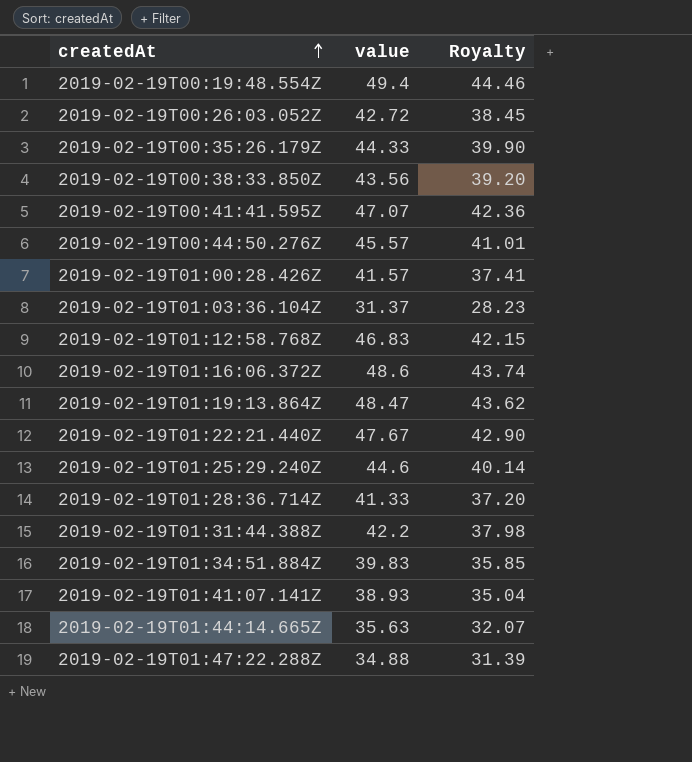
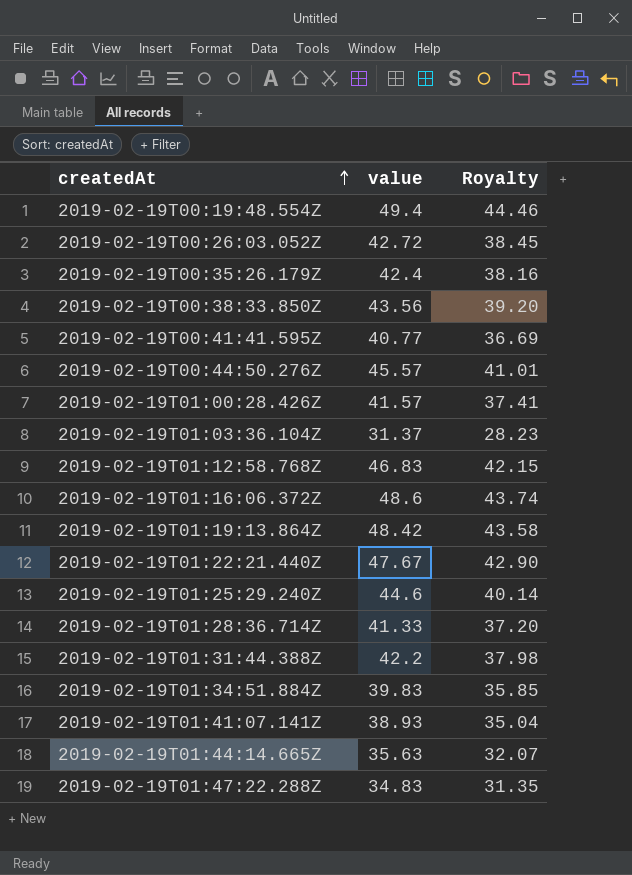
2019-02-19T00:35:26.179Z | value: 44.33 -> 42.4
2019-02-19T00:35:26.179Z | Royalty: 39.90 -> 38.16
2019-02-19T00:41:41.595Z | value: 47.07 -> 40.77
2019-02-19T00:41:41.595Z | Royalty: 42.36 -> 36.69
2019-02-19T01:19:13.864Z | value: 48.47 -> 48.42
2019-02-19T01:19:13.864Z | Royalty: 43.62 -> 43.58
2019-02-19T01:47:22.288Z | value: 34.88 -> 34.83
2019-02-19T01:47:22.288Z | Royalty: 31.39 -> 31.35

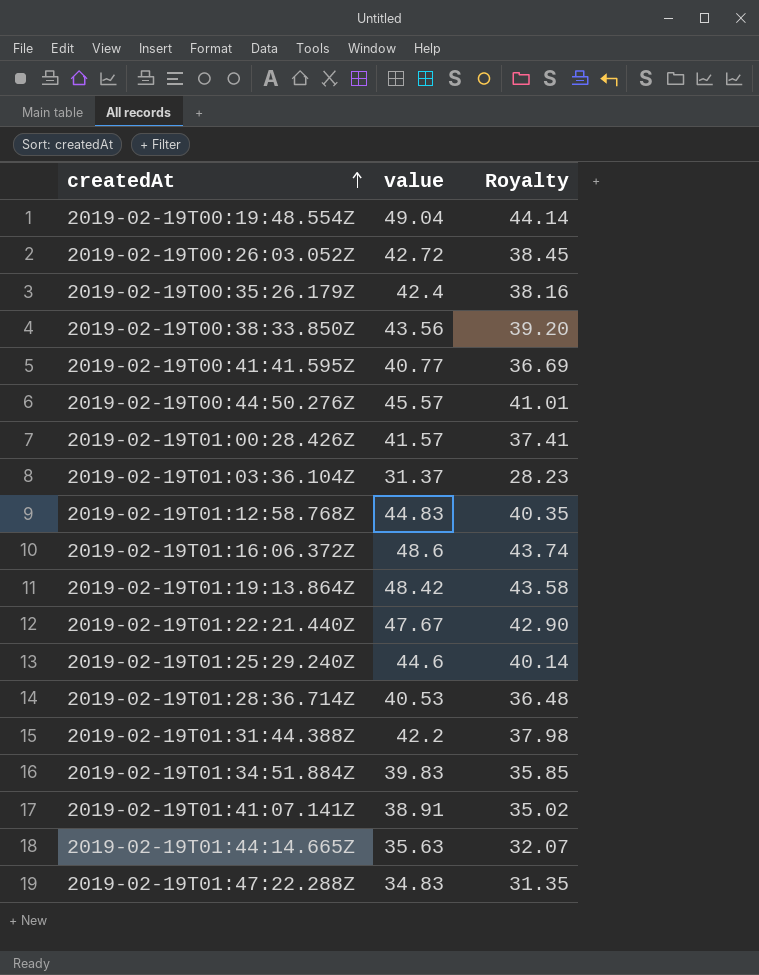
2019-02-19T00:19:48.554Z | value: 49.4 -> 49.04
2019-02-19T00:19:48.554Z | Royalty: 44.46 -> 44.14
2019-02-19T01:12:58.768Z | value: 46.83 -> 44.83
2019-02-19T01:12:58.768Z | Royalty: 42.15 -> 40.35
2019-02-19T01:28:36.714Z | value: 41.33 -> 40.53
2019-02-19T01:28:36.714Z | Royalty: 37.20 -> 36.48
2019-02-19T01:41:07.141Z | value: 38.93 -> 38.91
2019-02-19T01:41:07.141Z | Royalty: 35.04 -> 35.02

